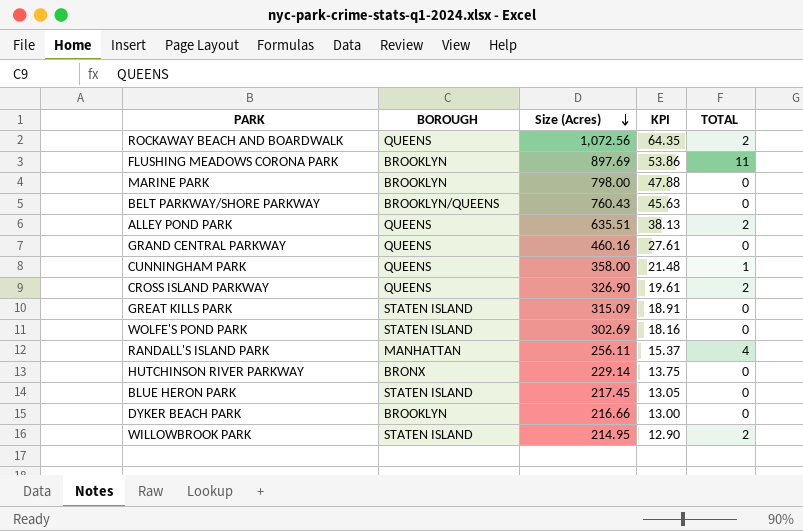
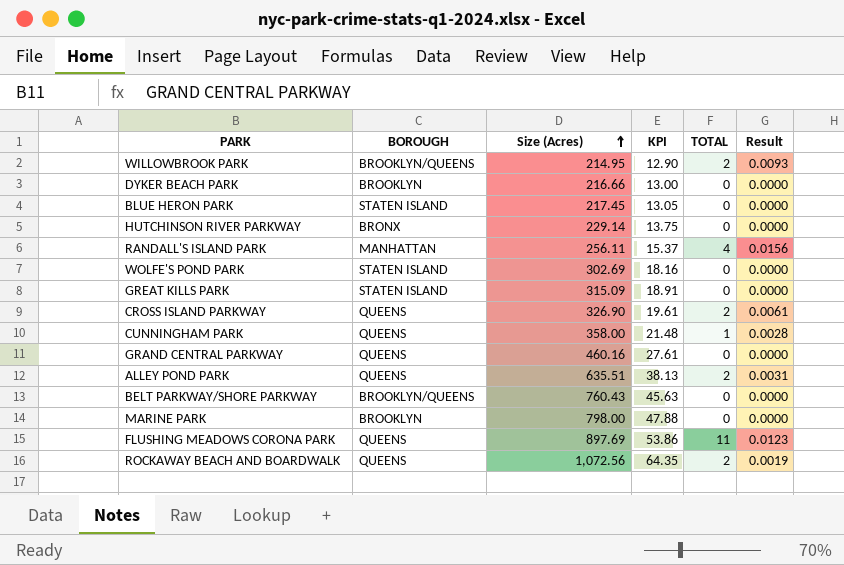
row order: Size (Acres) descending -> Size (Acres) ascending
column Result | formula: none -> [TOTAL] / [Size (Acres)]
WILLOWBROOK PARK | BOROUGH: STATEN ISLAND -> BROOKLYN/QUEENS
FLUSHING MEADOWS CORONA PARK | BOROUGH: BROOKLYN -> QUEENS

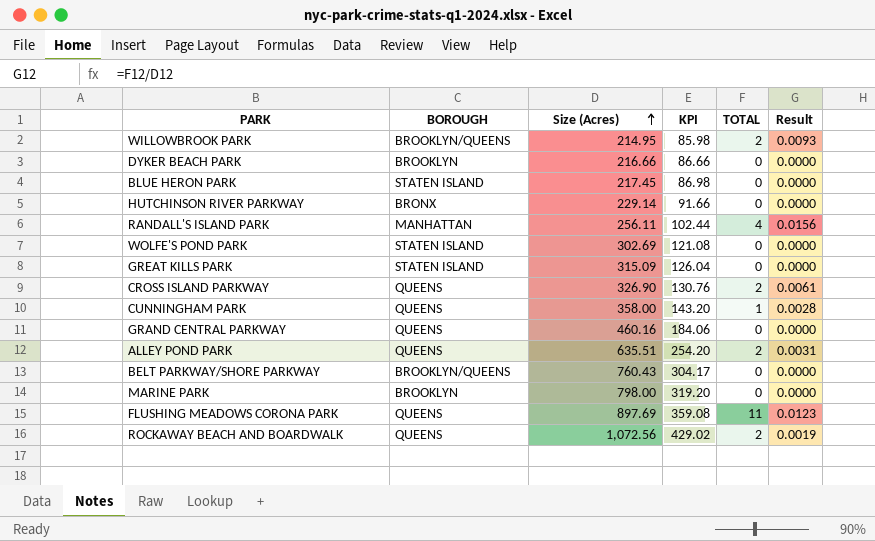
column KPI | formula: [Size (Acres)] * 0.06 -> [Size (Acres)] * 0.4

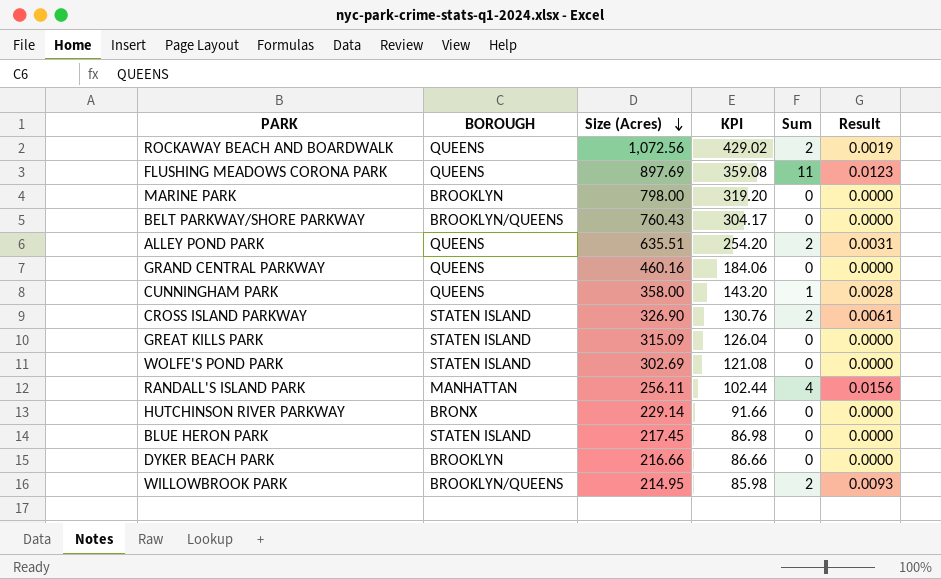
row order: Size (Acres) ascending -> Size (Acres) descending
column name: TOTAL -> Sum
CROSS ISLAND PARKWAY | BOROUGH: QUEENS -> STATEN ISLAND

